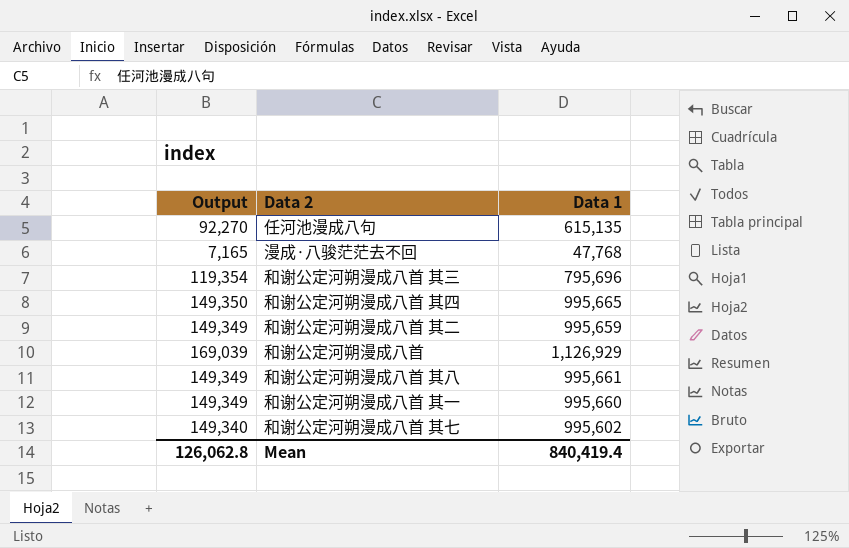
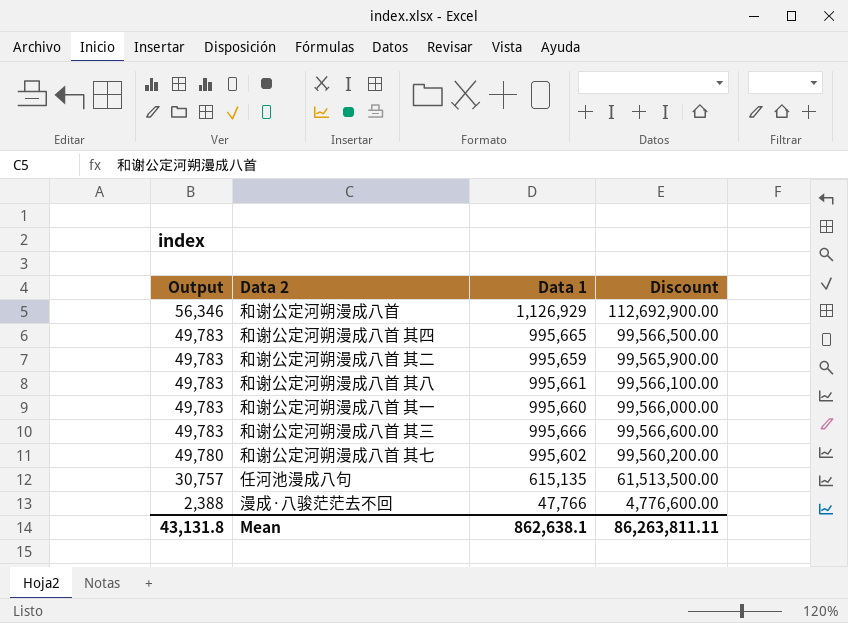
row order: none -> Output descending
column Output | formula: [Data 1] * 0.15 -> [Data 1] * 0.05
column Discount | formula: none -> [Data 1] * 100
和谢公定河朔漫成八首 其三 | Data 1: 795,696 -> 995,666
漫成·八骏茫茫去不回 | Data 1: 47,768 -> 47,766
Mean | Output: 126,062.8 -> 43,131.8
Mean | Data 1: 840,419.4 -> 862,638.1

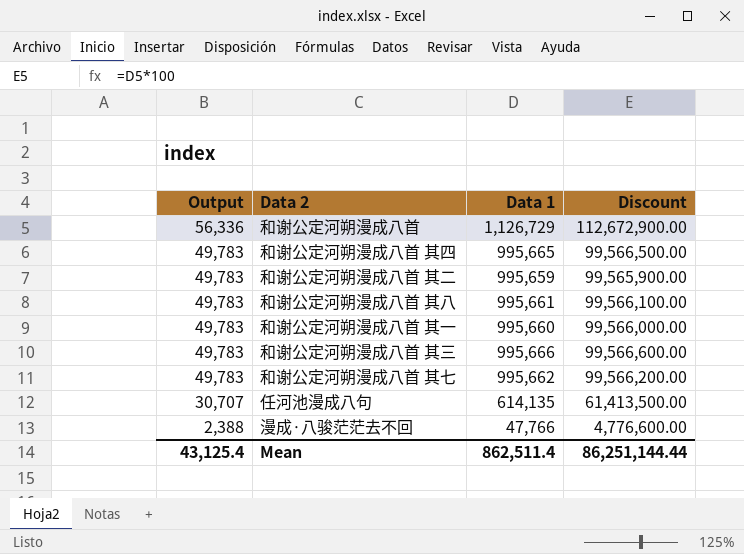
和谢公定河朔漫成八首 | Output: 56,346 -> 56,336
和谢公定河朔漫成八首 | Data 1: 1,126,929 -> 1,126,729
和谢公定河朔漫成八首 | Discount: 112,692,900.00 -> 112,672,900.00
和谢公定河朔漫成八首 其七 | Output: 49,780 -> 49,783
和谢公定河朔漫成八首 其七 | Data 1: 995,602 -> 995,662
和谢公定河朔漫成八首 其七 | Discount: 99,560,200.00 -> 99,566,200.00
任河池漫成八句 | Output: 30,757 -> 30,707
任河池漫成八句 | Data 1: 615,135 -> 614,135
任河池漫成八句 | Discount: 61,513,500.00 -> 61,413,500.00
Mean | Output: 43,131.8 -> 43,125.4
Mean | Data 1: 862,638.1 -> 862,511.4
Mean | Discount: 86,263,811.11 -> 86,251,144.44

